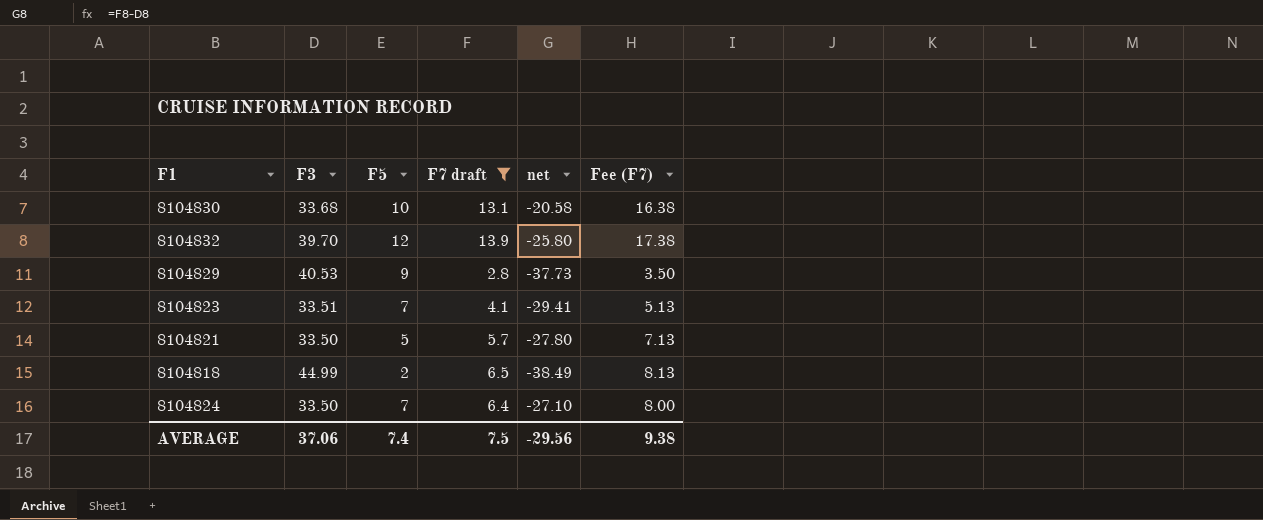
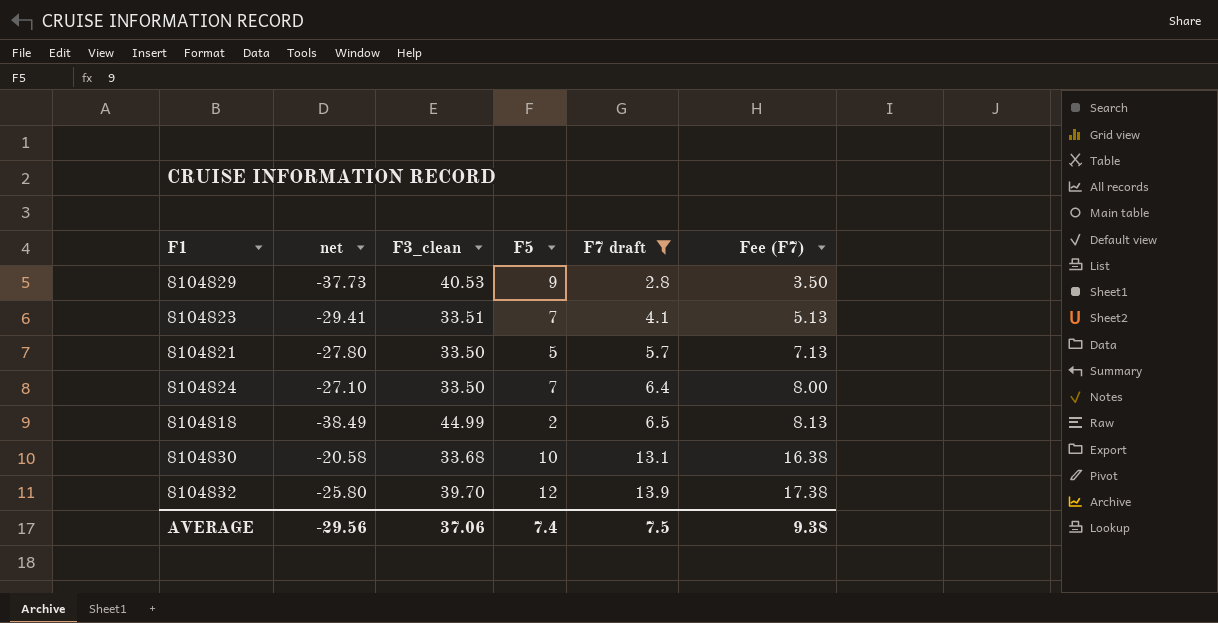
row order: none -> F7 draft ascending
column net | position: 5 -> 2
column name: F3 -> F3_clean

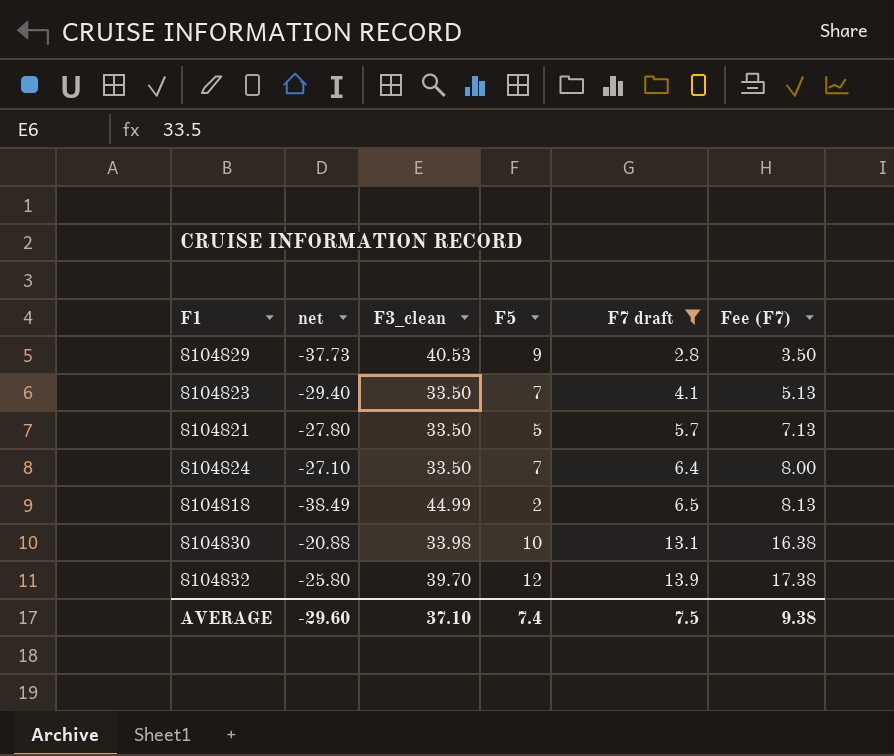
8104823 | net: -29.41 -> -29.40
8104823 | F3_clean: 33.51 -> 33.50
8104830 | net: -20.58 -> -20.88
8104830 | F3_clean: 33.68 -> 33.98
AVERAGE | net: -29.56 -> -29.60
AVERAGE | F3_clean: 37.06 -> 37.10

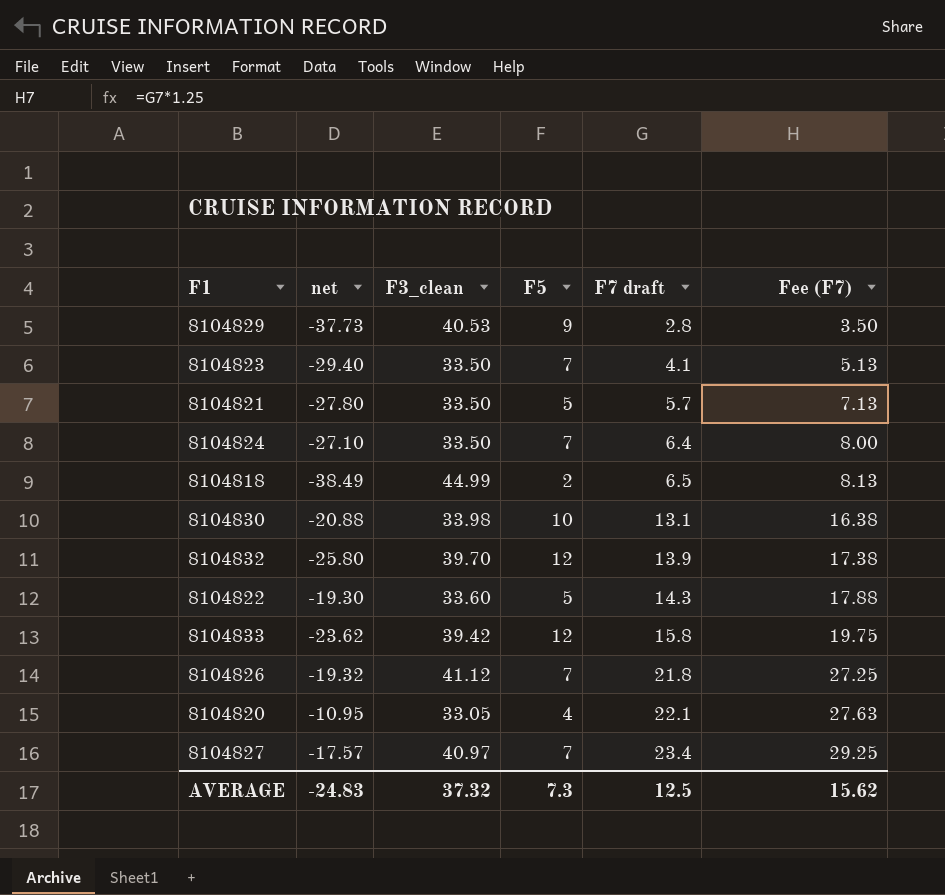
filter: F7 draft <= 13.9 -> none
AVERAGE | net: -29.60 -> -24.83
AVERAGE | F3_clean: 37.10 -> 37.32
AVERAGE | F5: 7.4 -> 7.3
AVERAGE | F7 draft: 7.5 -> 12.5
AVERAGE | Fee (F7): 9.38 -> 15.62

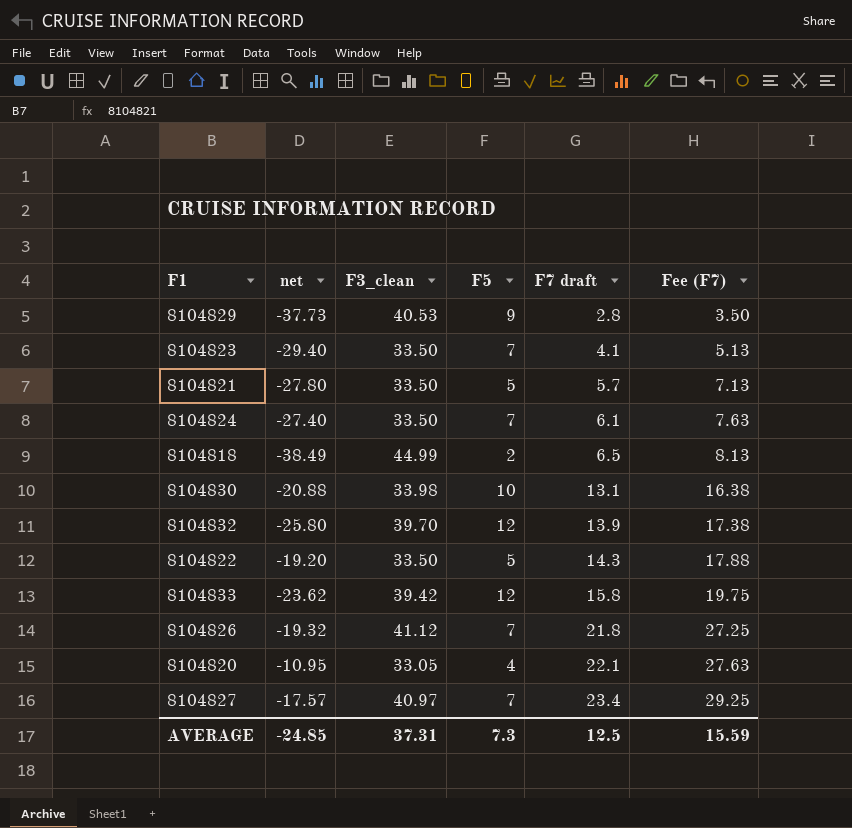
8104824 | net: -27.10 -> -27.40
8104824 | F7 draft: 6.4 -> 6.1
8104824 | Fee (F7): 8.00 -> 7.63
8104822 | net: -19.30 -> -19.20
8104822 | F3_clean: 33.60 -> 33.50
AVERAGE | net: -24.83 -> -24.85
AVERAGE | F3_clean: 37.32 -> 37.31
AVERAGE | Fee (F7): 15.62 -> 15.59

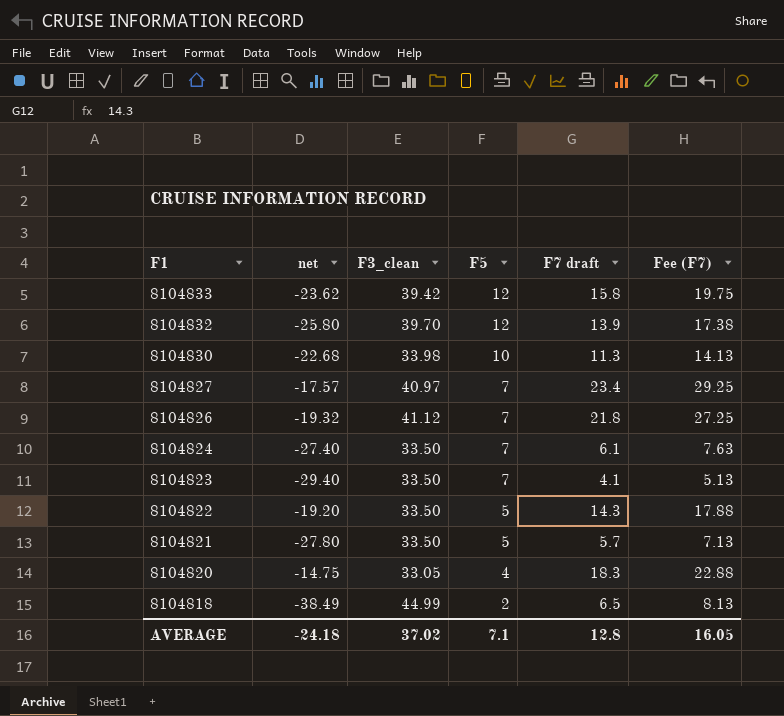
row order: F7 draft ascending -> F1 descending
row 8104829: -37.73 | 40.53 | 9 | 2.8 | 3.50 -> none
8104830 | net: -20.88 -> -22.68
8104830 | F7 draft: 13.1 -> 11.3
8104830 | Fee (F7): 16.38 -> 14.13
8104820 | net: -10.95 -> -14.75
8104820 | F7 draft: 22.1 -> 18.3
8104820 | Fee (F7): 27.63 -> 22.88
AVERAGE | net: -24.85 -> -24.18
AVERAGE | F3_clean: 37.31 -> 37.02
AVERAGE | F5: 7.3 -> 7.1
AVERAGE | F7 draft: 12.5 -> 12.8
AVERAGE | Fee (F7): 15.59 -> 16.05

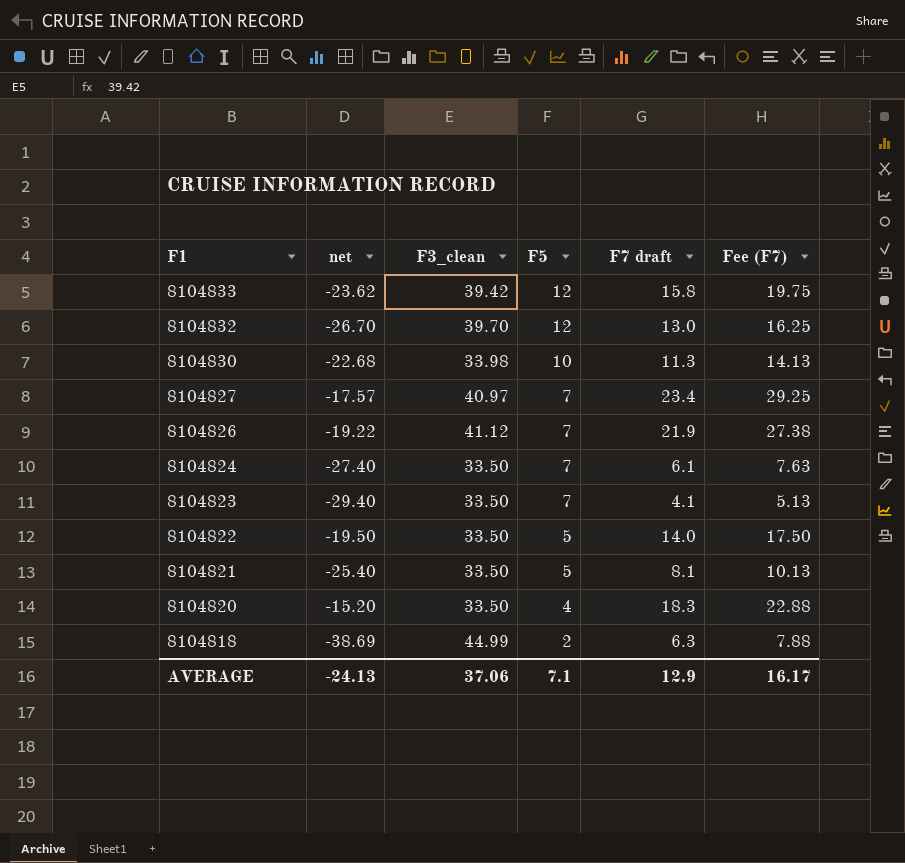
8104832 | net: -25.80 -> -26.70
8104832 | F7 draft: 13.9 -> 13.0
8104832 | Fee (F7): 17.38 -> 16.25
8104826 | net: -19.32 -> -19.22
8104826 | F7 draft: 21.8 -> 21.9
8104826 | Fee (F7): 27.25 -> 27.38
8104822 | net: -19.20 -> -19.50
8104822 | F7 draft: 14.3 -> 14.0
8104822 | Fee (F7): 17.88 -> 17.50
8104821 | net: -27.80 -> -25.40
8104821 | F7 draft: 5.7 -> 8.1
8104821 | Fee (F7): 7.13 -> 10.13
8104820 | net: -14.75 -> -15.20
8104820 | F3_clean: 33.05 -> 33.50
8104818 | net: -38.49 -> -38.69
8104818 | F7 draft: 6.5 -> 6.3
8104818 | Fee (F7): 8.13 -> 7.88
AVERAGE | net: -24.18 -> -24.13
AVERAGE | F3_clean: 37.02 -> 37.06
AVERAGE | F7 draft: 12.8 -> 12.9
AVERAGE | Fee (F7): 16.05 -> 16.17

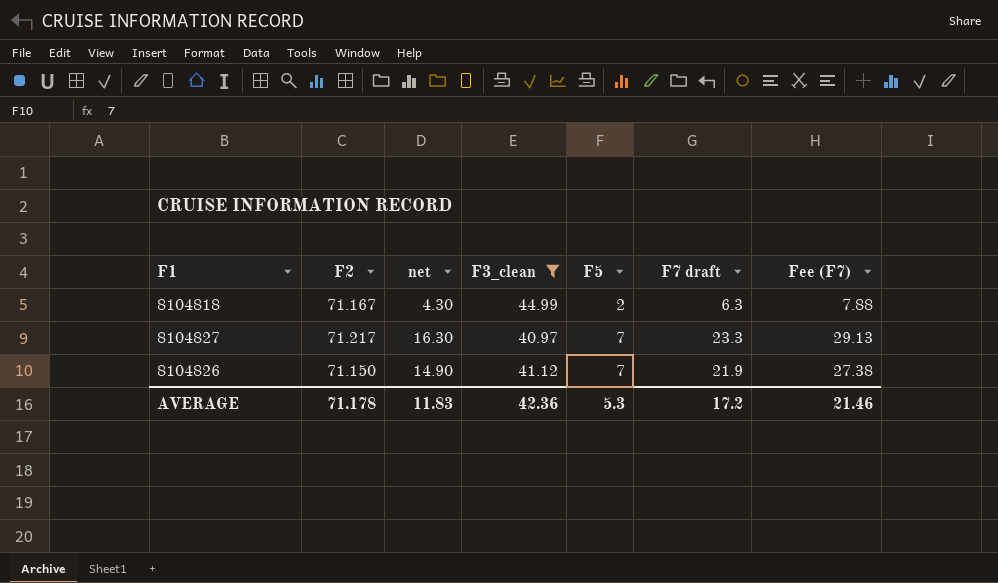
filter: none -> F3_clean >= 40.97
row order: F1 descending -> F5 ascending
column F2 | position: none -> 2
column net | formula: [F7 draft] - [F3_clean] -> [F7 draft] - [F5]
8104827 | F7 draft: 23.4 -> 23.3
8104827 | Fee (F7): 29.25 -> 29.13
AVERAGE | net: -24.13 -> 11.83
AVERAGE | F3_clean: 37.06 -> 42.36
AVERAGE | F5: 7.1 -> 5.3
AVERAGE | F7 draft: 12.9 -> 17.2
AVERAGE | Fee (F7): 16.17 -> 21.46

